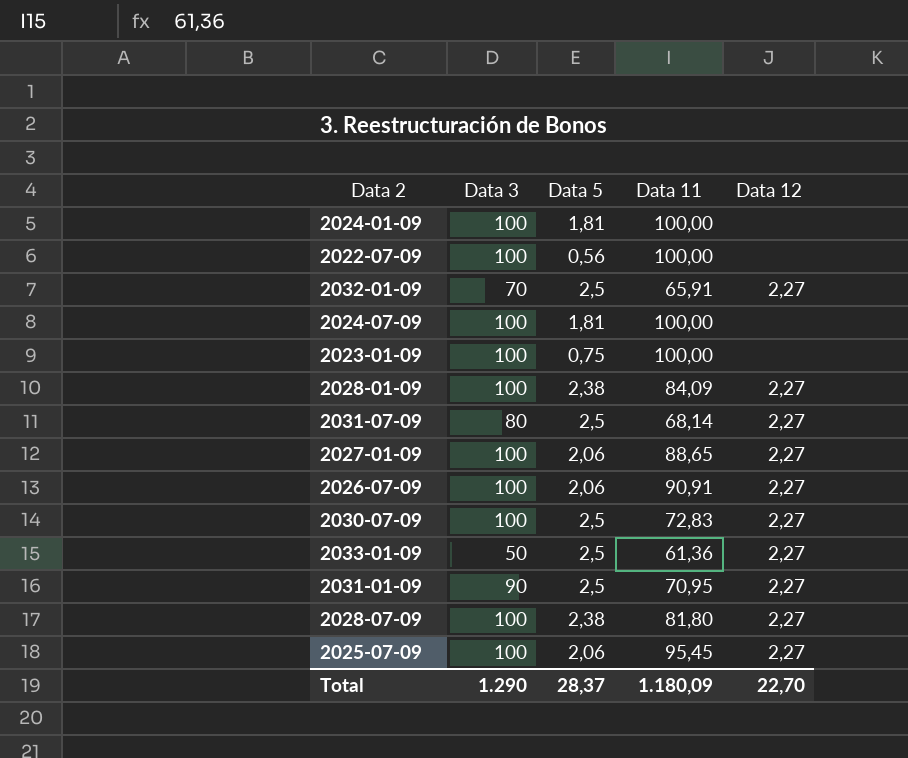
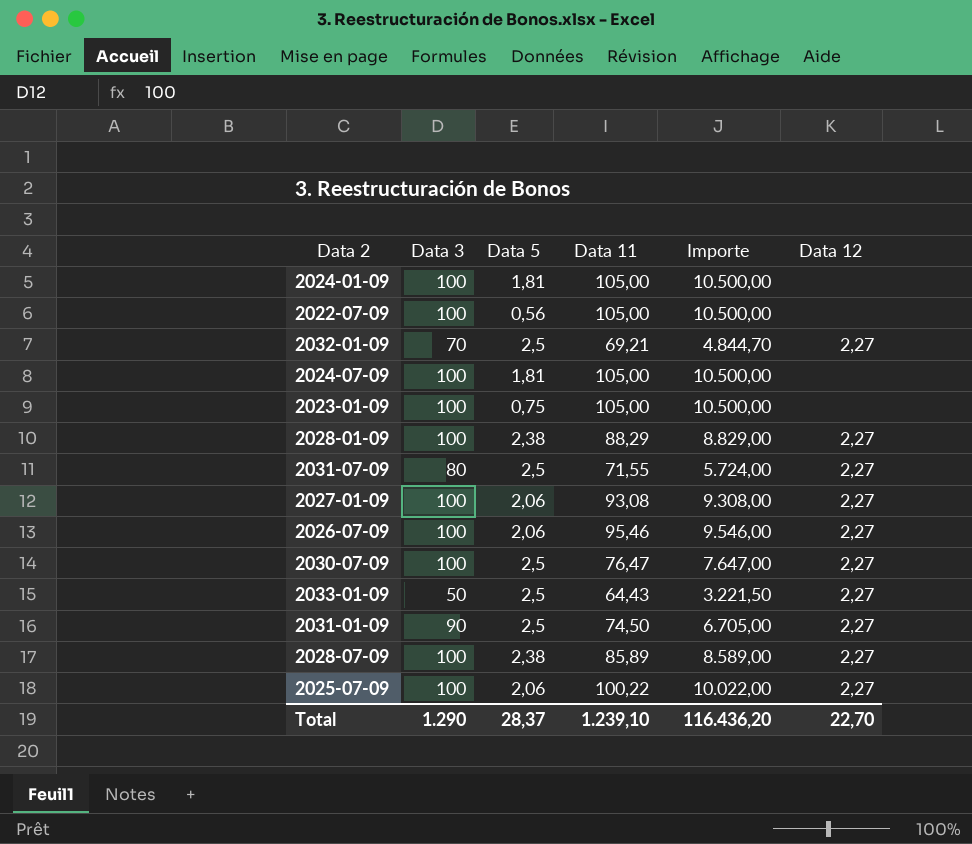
column Importe | formula: none -> [Data 3] * [Data 11]
2024-01-09 | Data 11: 100,00 -> 105,00
2022-07-09 | Data 11: 100,00 -> 105,00
2032-01-09 | Data 11: 65,91 -> 69,21
2024-07-09 | Data 11: 100,00 -> 105,00
2023-01-09 | Data 11: 100,00 -> 105,00
2028-01-09 | Data 11: 84,09 -> 88,29
2031-07-09 | Data 11: 68,14 -> 71,55
2027-01-09 | Data 11: 88,65 -> 93,08
2026-07-09 | Data 11: 90,91 -> 95,46
2030-07-09 | Data 11: 72,83 -> 76,47
2033-01-09 | Data 11: 61,36 -> 64,43
2031-01-09 | Data 11: 70,95 -> 74,50
2028-07-09 | Data 11: 81,80 -> 85,89
2025-07-09 | Data 11: 95,45 -> 100,22
Total | Data 11: 1.180,09 -> 1.239,10

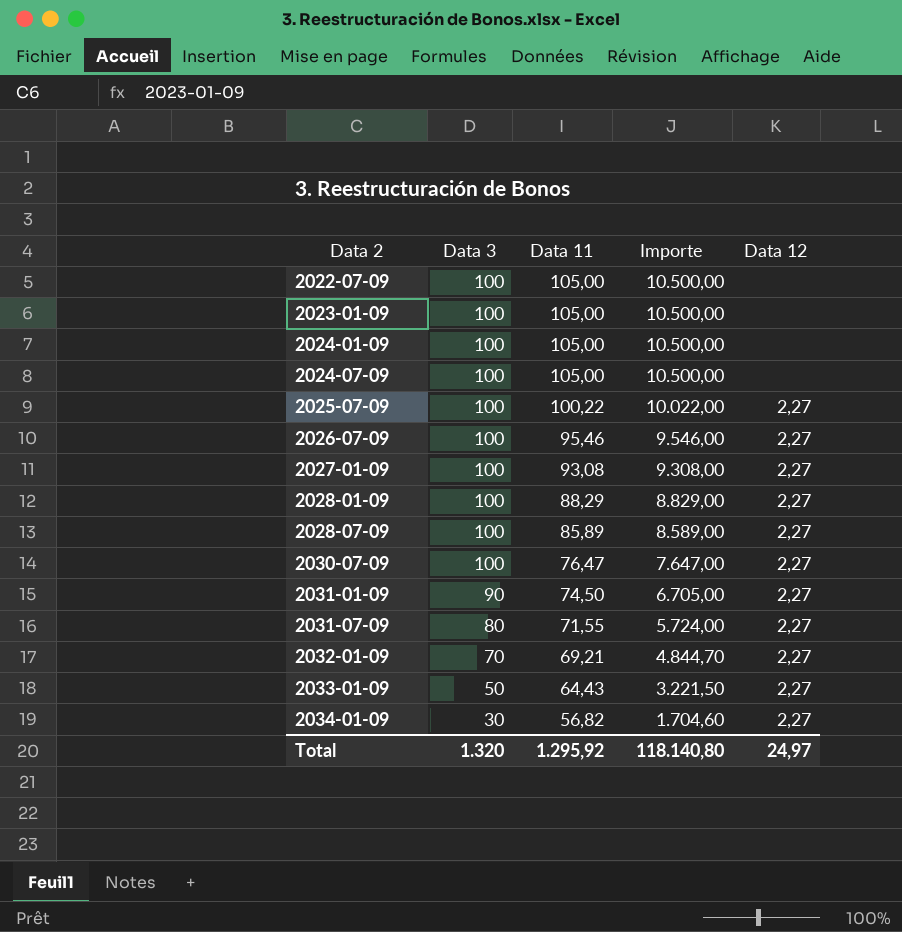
row order: none -> Data 2 ascending
column Data 5 | position: 3 -> none
row 2034-01-09: none -> 30 | 56,82 | 1.704,60 | 2,27
Total | Data 3: 1.290 -> 1.320
Total | Data 11: 1.239,10 -> 1.295,92
Total | Importe: 116.436,20 -> 118.140,80
Total | Data 12: 22,70 -> 24,97

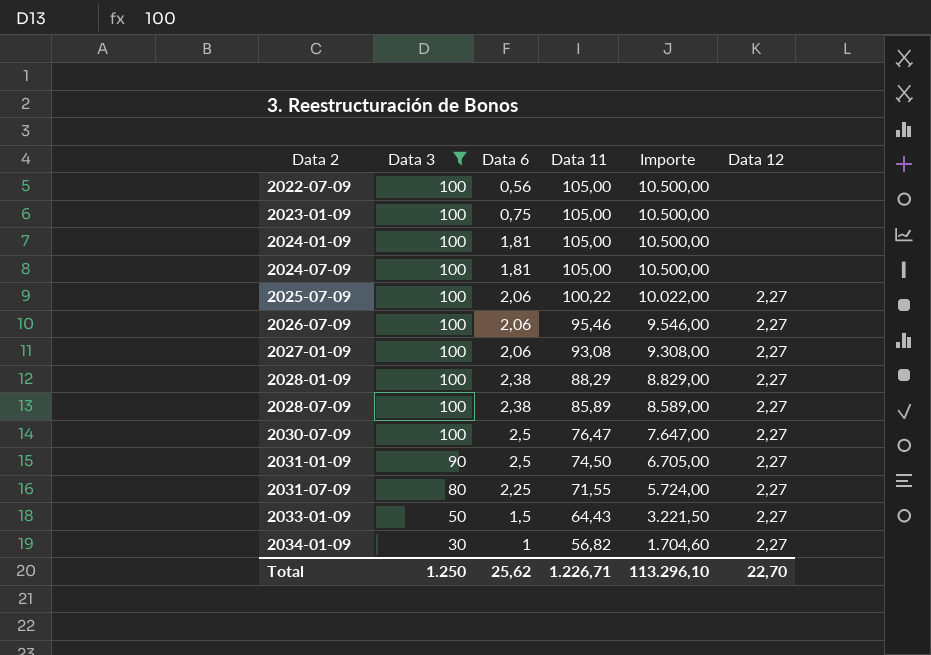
filter: none -> Data 3 != 70
column Data 6 | position: none -> 3
Total | Data 3: 1.320 -> 1.250
Total | Data 11: 1.295,92 -> 1.226,71
Total | Importe: 118.140,80 -> 113.296,10
Total | Data 12: 24,97 -> 22,70

